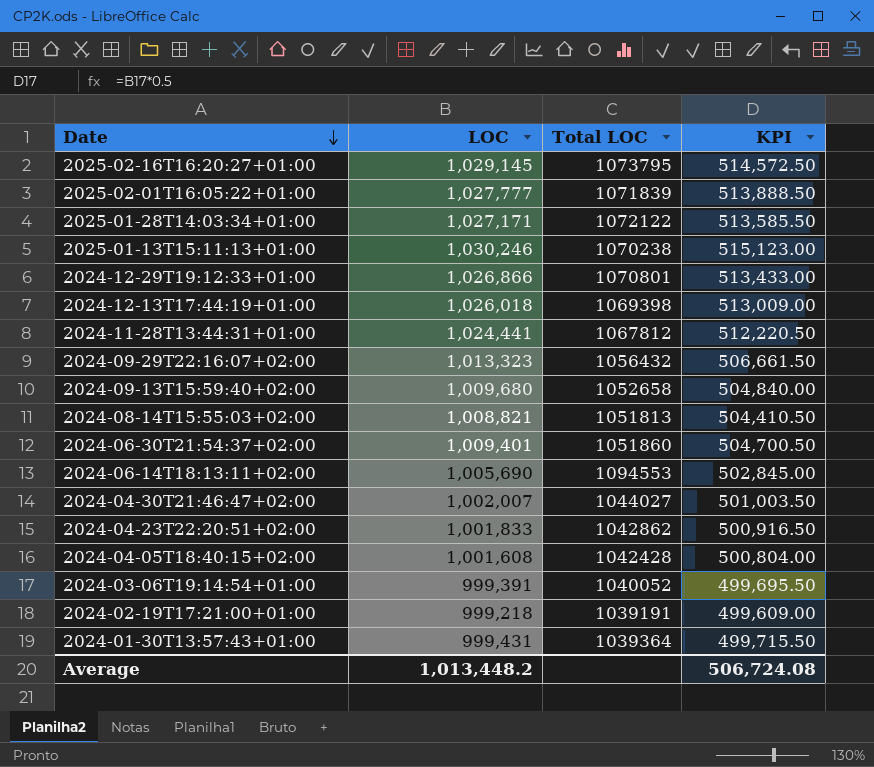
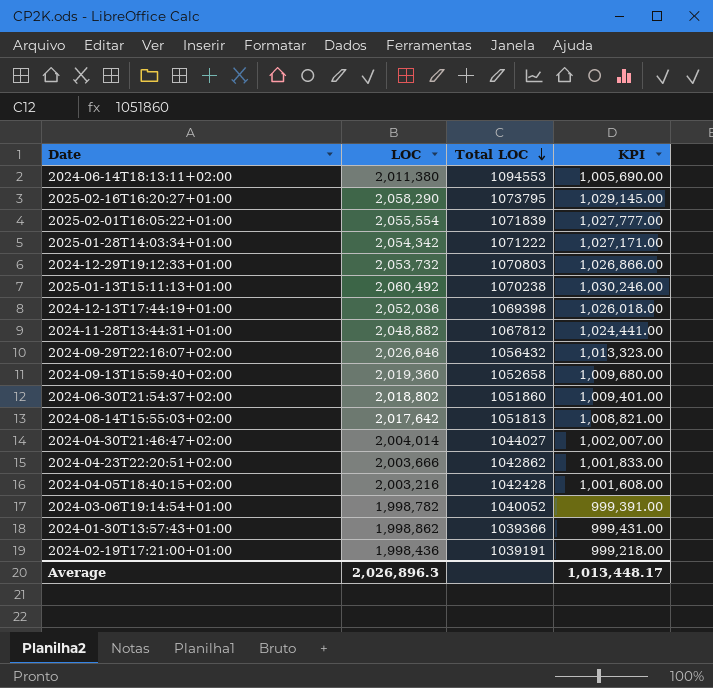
row order: Date descending -> Total LOC descending
2024-06-14T18:13:11+02:00 | LOC: 1,005,690 -> 2,011,380
2024-06-14T18:13:11+02:00 | KPI: 502,845.00 -> 1,005,690.00
2025-02-16T16:20:27+01:00 | LOC: 1,029,145 -> 2,058,290
2025-02-16T16:20:27+01:00 | KPI: 514,572.50 -> 1,029,145.00
2025-02-01T16:05:22+01:00 | LOC: 1,027,777 -> 2,055,554
2025-02-01T16:05:22+01:00 | KPI: 513,888.50 -> 1,027,777.00
2025-01-28T14:03:34+01:00 | LOC: 1,027,171 -> 2,054,342
2025-01-28T14:03:34+01:00 | Total LOC: 1072122 -> 1071222
2025-01-28T14:03:34+01:00 | KPI: 513,585.50 -> 1,027,171.00
2024-12-29T19:12:33+01:00 | LOC: 1,026,866 -> 2,053,732
2024-12-29T19:12:33+01:00 | Total LOC: 1070801 -> 1070803
2024-12-29T19:12:33+01:00 | KPI: 513,433.00 -> 1,026,866.00
2025-01-13T15:11:13+01:00 | LOC: 1,030,246 -> 2,060,492
2025-01-13T15:11:13+01:00 | KPI: 515,123.00 -> 1,030,246.00
2024-12-13T17:44:19+01:00 | LOC: 1,026,018 -> 2,052,036
2024-12-13T17:44:19+01:00 | KPI: 513,009.00 -> 1,026,018.00
2024-11-28T13:44:31+01:00 | LOC: 1,024,441 -> 2,048,882
2024-11-28T13:44:31+01:00 | KPI: 512,220.50 -> 1,024,441.00
2024-09-29T22:16:07+02:00 | LOC: 1,013,323 -> 2,026,646
2024-09-29T22:16:07+02:00 | KPI: 506,661.50 -> 1,013,323.00
2024-09-13T15:59:40+02:00 | LOC: 1,009,680 -> 2,019,360
2024-09-13T15:59:40+02:00 | KPI: 504,840.00 -> 1,009,680.00
2024-06-30T21:54:37+02:00 | LOC: 1,009,401 -> 2,018,802
2024-06-30T21:54:37+02:00 | KPI: 504,700.50 -> 1,009,401.00
2024-08-14T15:55:03+02:00 | LOC: 1,008,821 -> 2,017,642
2024-08-14T15:55:03+02:00 | KPI: 504,410.50 -> 1,008,821.00
2024-04-30T21:46:47+02:00 | LOC: 1,002,007 -> 2,004,014
2024-04-30T21:46:47+02:00 | KPI: 501,003.50 -> 1,002,007.00
2024-04-23T22:20:51+02:00 | LOC: 1,001,833 -> 2,003,666
2024-04-23T22:20:51+02:00 | KPI: 500,916.50 -> 1,001,833.00
2024-04-05T18:40:15+02:00 | LOC: 1,001,608 -> 2,003,216
2024-04-05T18:40:15+02:00 | KPI: 500,804.00 -> 1,001,608.00
2024-03-06T19:14:54+01:00 | LOC: 999,391 -> 1,998,782
2024-03-06T19:14:54+01:00 | KPI: 499,695.50 -> 999,391.00
2024-01-30T13:57:43+01:00 | LOC: 999,431 -> 1,998,862
2024-01-30T13:57:43+01:00 | Total LOC: 1039364 -> 1039366
2024-01-30T13:57:43+01:00 | KPI: 499,715.50 -> 999,431.00
2024-02-19T17:21:00+01:00 | LOC: 999,218 -> 1,998,436
2024-02-19T17:21:00+01:00 | KPI: 499,609.00 -> 999,218.00
Average | LOC: 1,013,448.2 -> 2,026,896.3
Average | KPI: 506,724.08 -> 1,013,448.17

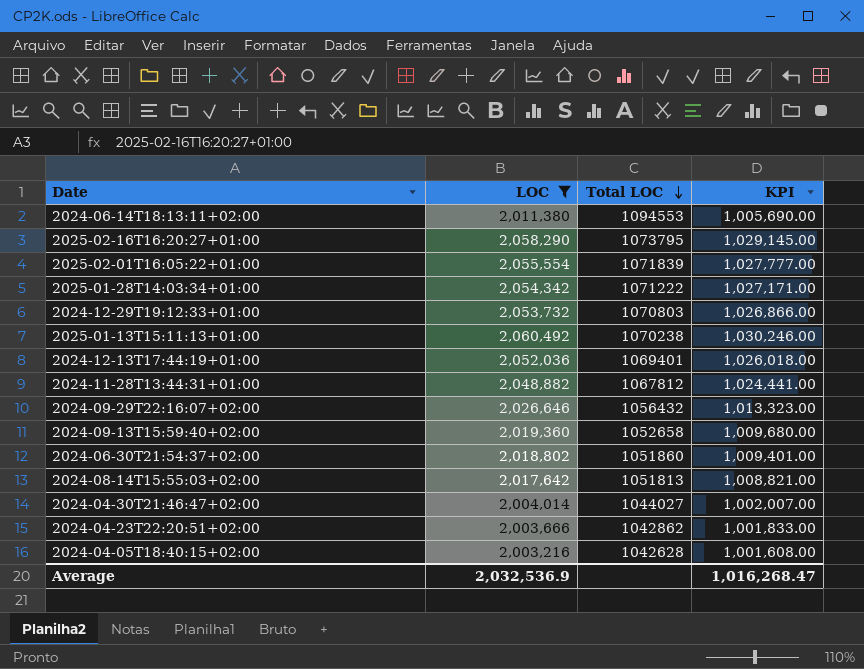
filter: none -> LOC >= 2,003,216
2024-12-13T17:44:19+01:00 | Total LOC: 1069398 -> 1069401
2024-04-05T18:40:15+02:00 | Total LOC: 1042428 -> 1042628
Average | LOC: 2,026,896.3 -> 2,032,536.9
Average | KPI: 1,013,448.17 -> 1,016,268.47

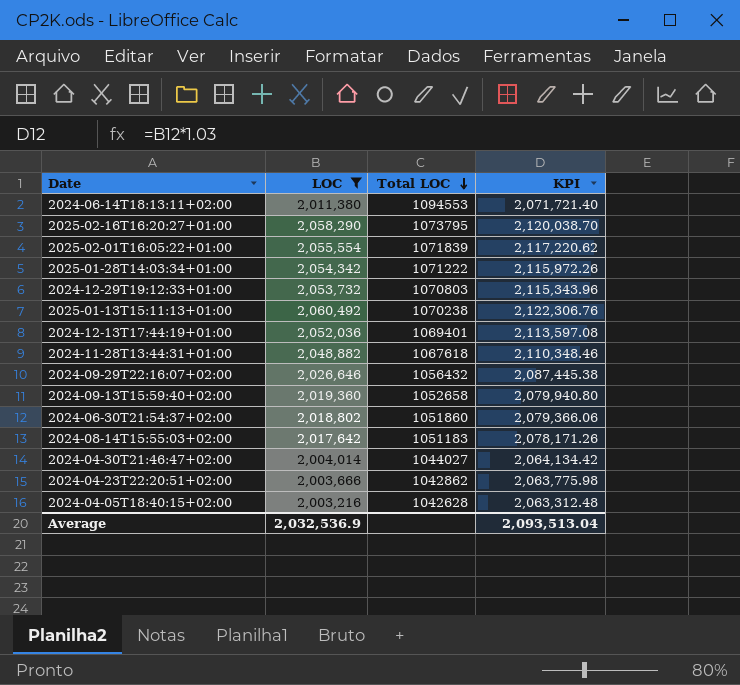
column KPI | formula: [LOC] * 0.5 -> [LOC] * 1.03
2024-11-28T13:44:31+01:00 | Total LOC: 1067812 -> 1067618
2024-08-14T15:55:03+02:00 | Total LOC: 1051813 -> 1051183
Average | KPI: 1,016,268.47 -> 2,093,513.04

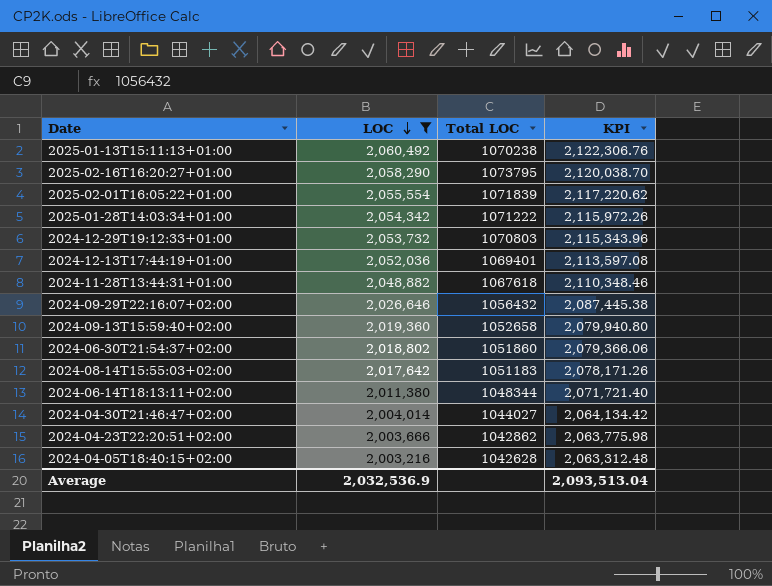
row order: Total LOC descending -> LOC descending
2024-06-14T18:13:11+02:00 | Total LOC: 1094553 -> 1048344

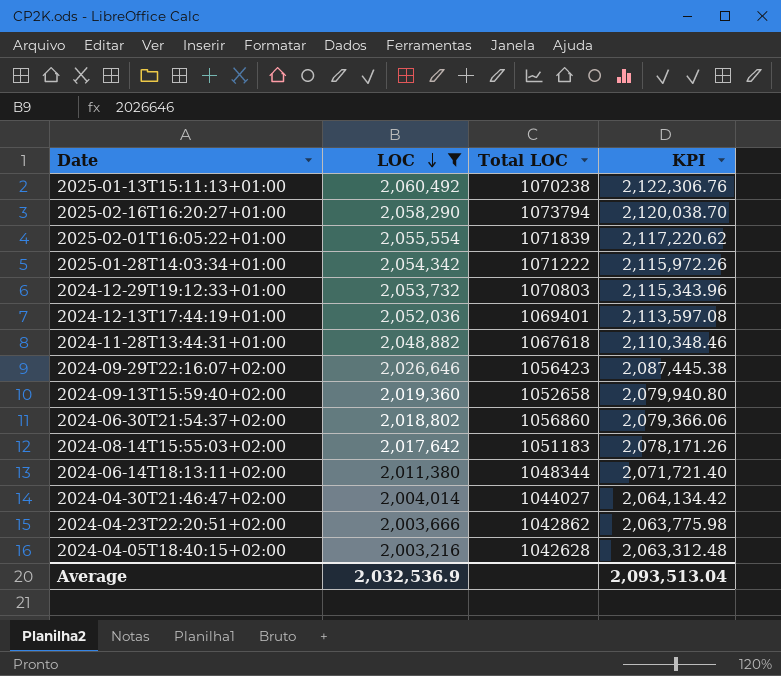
2025-02-16T16:20:27+01:00 | Total LOC: 1073795 -> 1073794
2024-09-29T22:16:07+02:00 | Total LOC: 1056432 -> 1056423
2024-06-30T21:54:37+02:00 | Total LOC: 1051860 -> 1056860

